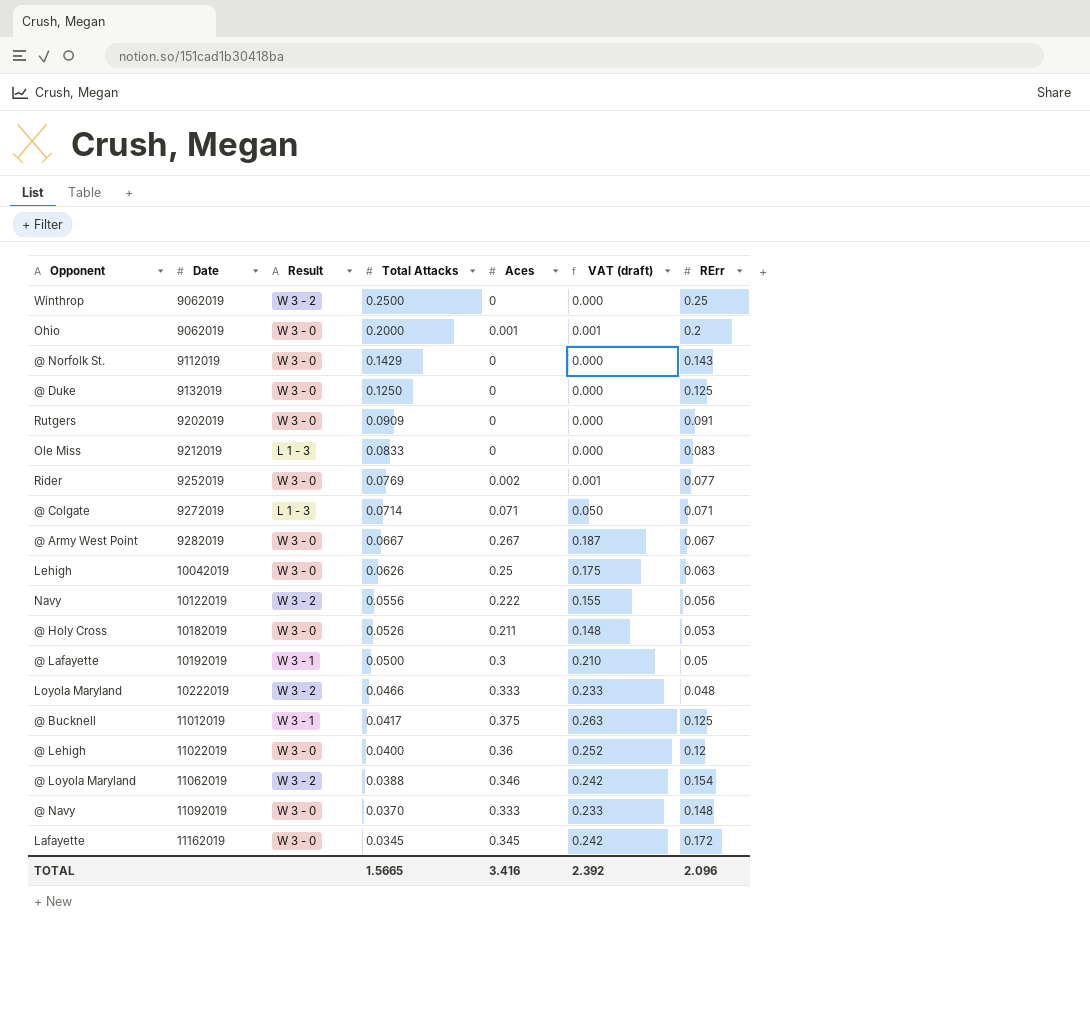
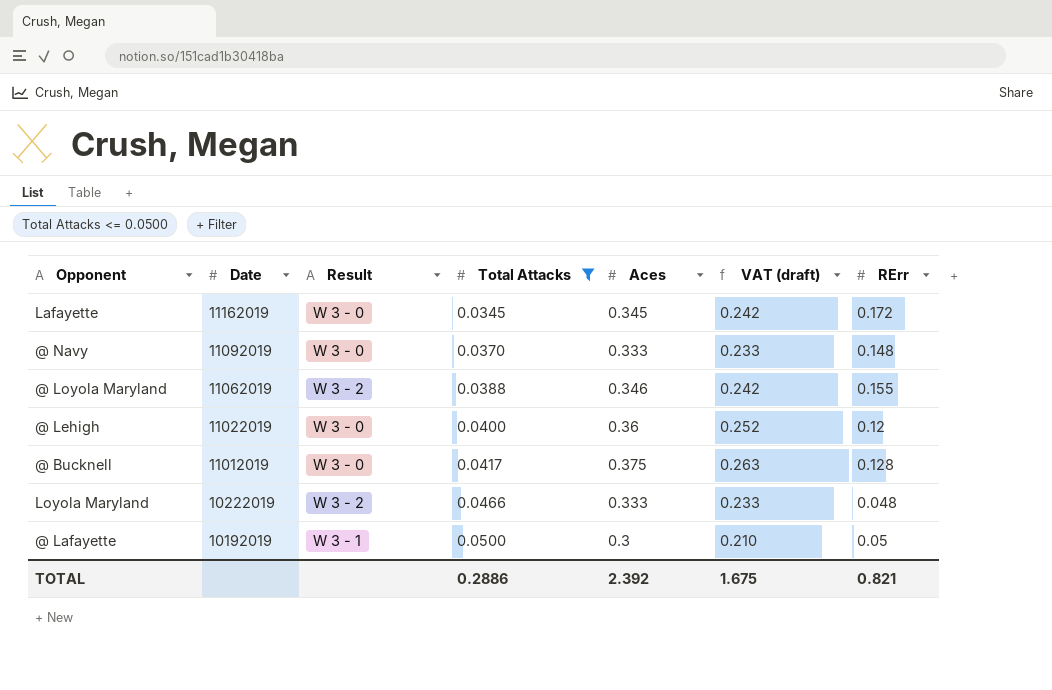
filter: none -> Total Attacks <= 0.0500
row order: Date ascending -> Date descending
@ Loyola Maryland | RErr: 0.154 -> 0.155
@ Bucknell | Result: W 3 - 1 -> W 3 - 0
@ Bucknell | RErr: 0.125 -> 0.128
TOTAL | Total Attacks: 1.5665 -> 0.2886
TOTAL | Aces: 3.416 -> 2.392
TOTAL | VAT (draft): 2.392 -> 1.675
TOTAL | RErr: 2.096 -> 0.821

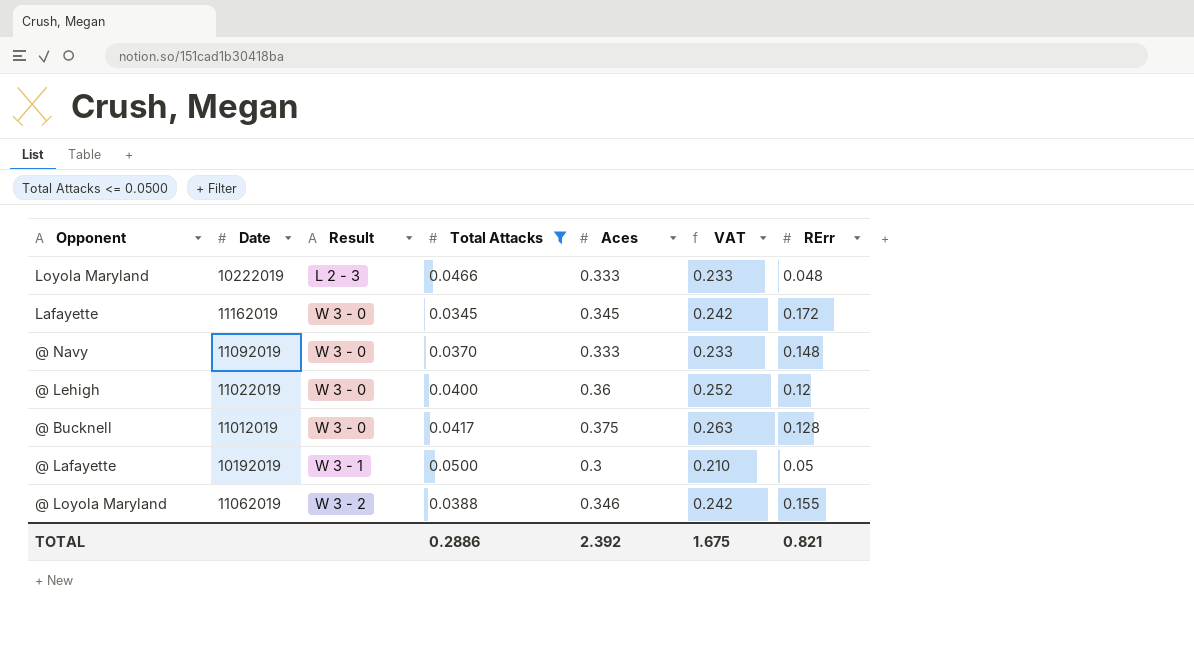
row order: Date descending -> Result ascending
column name: VAT (draft) -> VAT
Loyola Maryland | Result: W 3 - 2 -> L 2 - 3

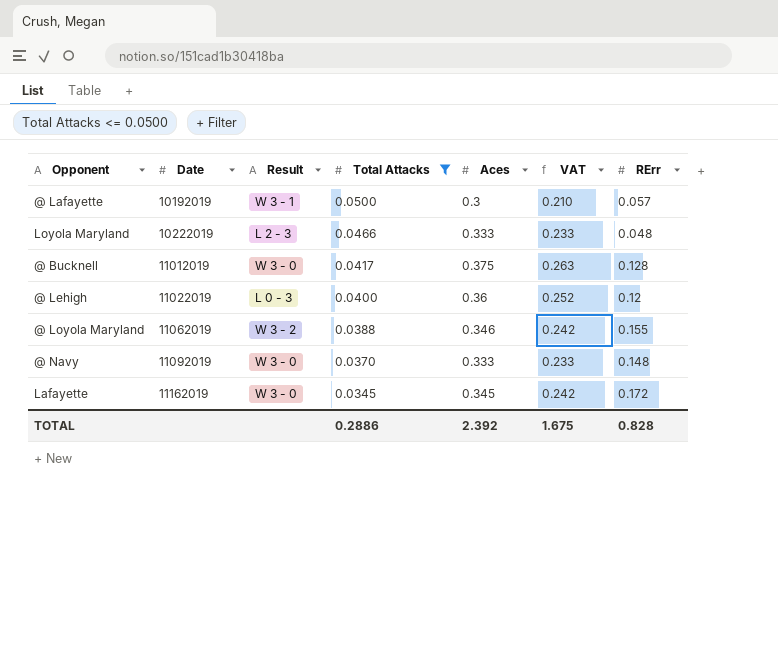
row order: Result ascending -> Date ascending
@ Lafayette | RErr: 0.05 -> 0.057
@ Lehigh | Result: W 3 - 0 -> L 0 - 3
TOTAL | RErr: 0.821 -> 0.828

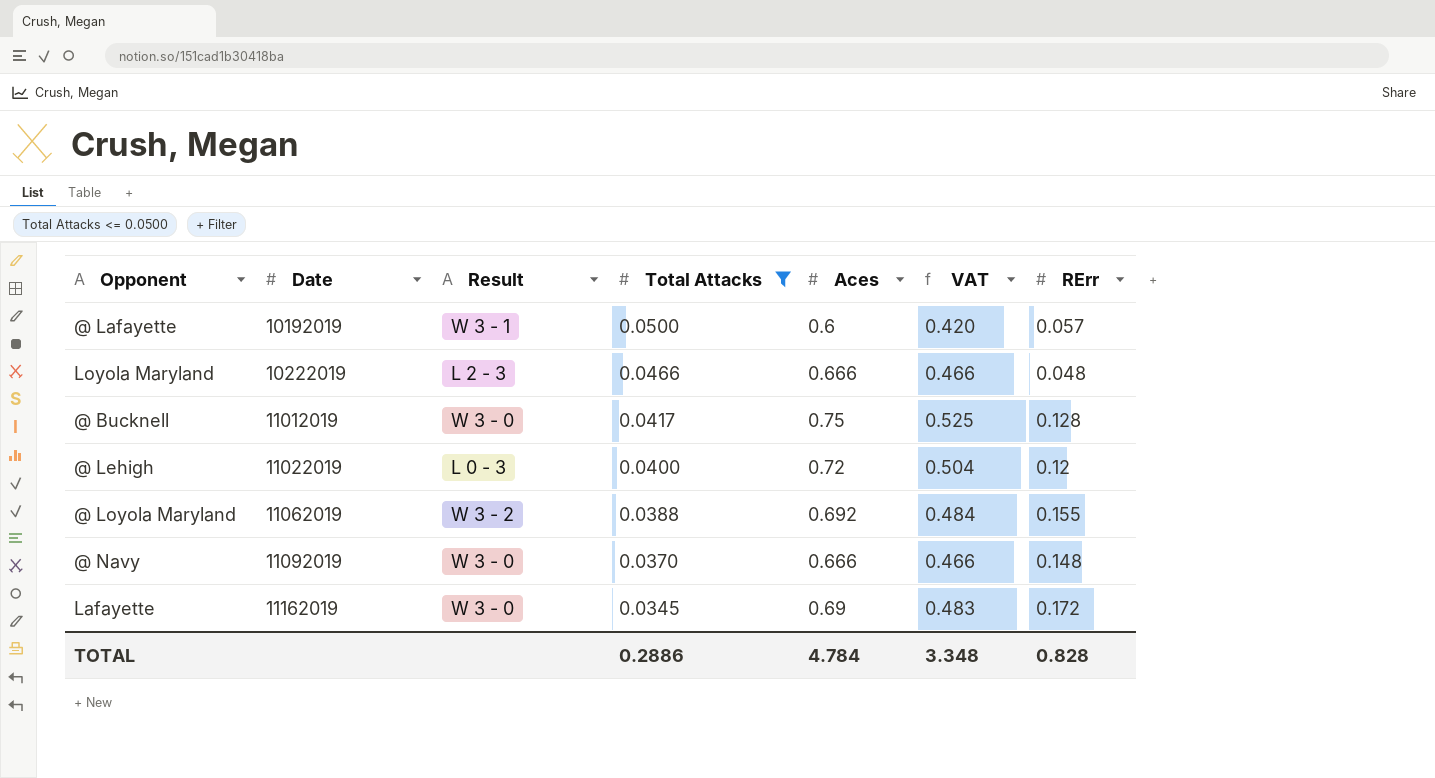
@ Lafayette | Aces: 0.3 -> 0.6
@ Lafayette | VAT: 0.210 -> 0.420
Loyola Maryland | Aces: 0.333 -> 0.666
Loyola Maryland | VAT: 0.233 -> 0.466
@ Bucknell | Aces: 0.375 -> 0.75
@ Bucknell | VAT: 0.263 -> 0.525
@ Lehigh | Aces: 0.36 -> 0.72
@ Lehigh | VAT: 0.252 -> 0.504
@ Loyola Maryland | Aces: 0.346 -> 0.692
@ Loyola Maryland | VAT: 0.242 -> 0.484
@ Navy | Aces: 0.333 -> 0.666
@ Navy | VAT: 0.233 -> 0.466
Lafayette | Aces: 0.345 -> 0.69
Lafayette | VAT: 0.242 -> 0.483
TOTAL | Aces: 2.392 -> 4.784
TOTAL | VAT: 1.675 -> 3.348

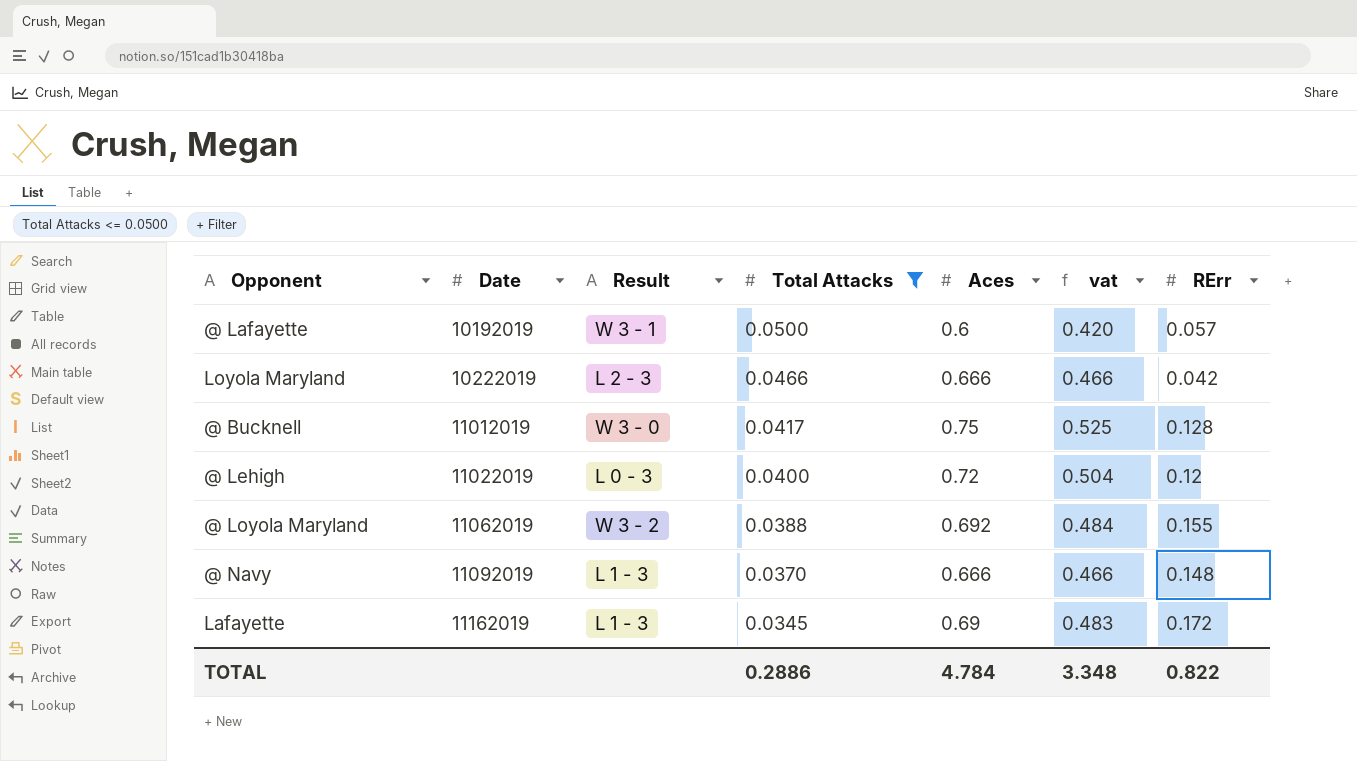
column name: VAT -> vat
Loyola Maryland | RErr: 0.048 -> 0.042
@ Navy | Result: W 3 - 0 -> L 1 - 3
Lafayette | Result: W 3 - 0 -> L 1 - 3
TOTAL | RErr: 0.828 -> 0.822

